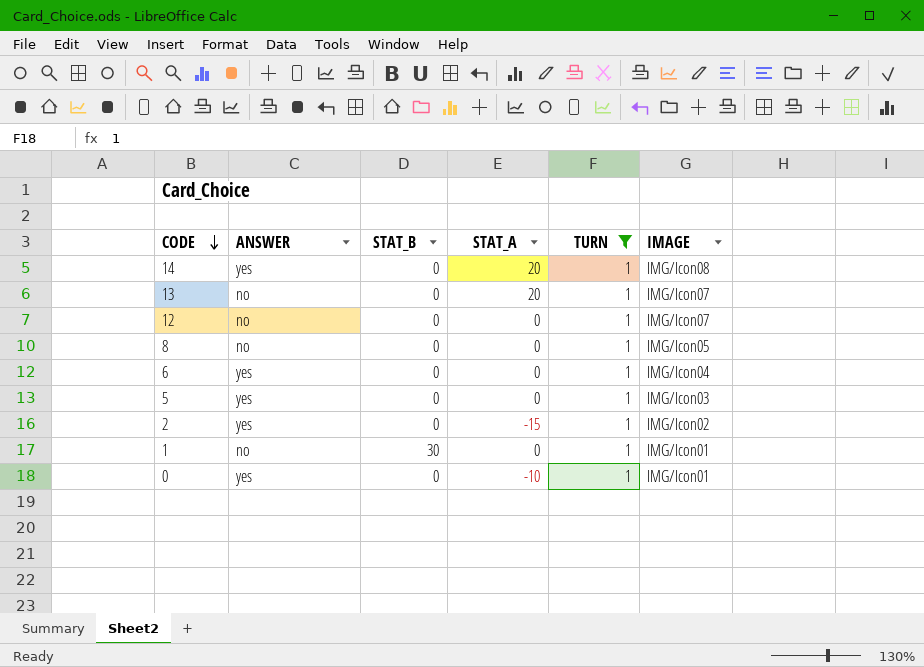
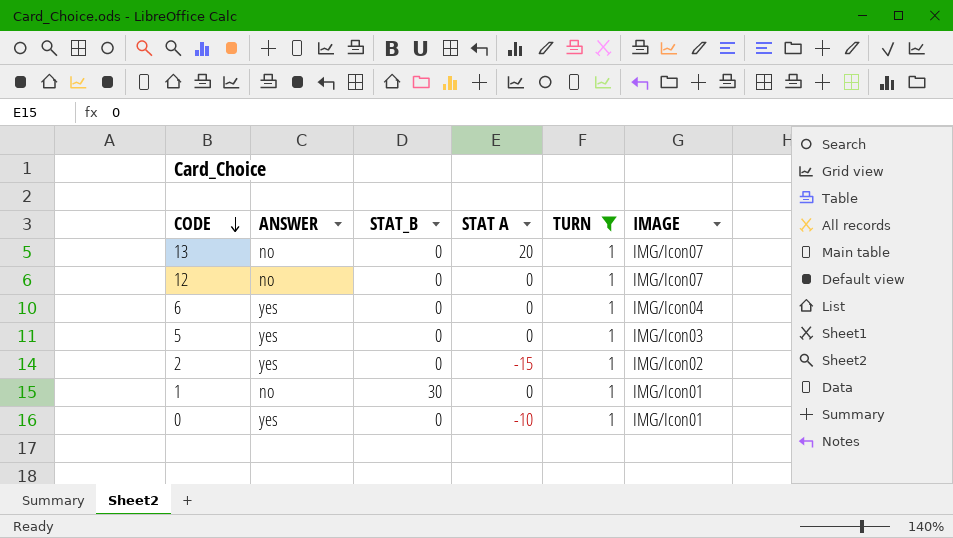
column name: STAT_A -> STAT A
row 14: yes | 0 | 20 | 1 | IMG/Icon08 -> none
row 8: no | 0 | 0 | 1 | IMG/Icon05 -> none

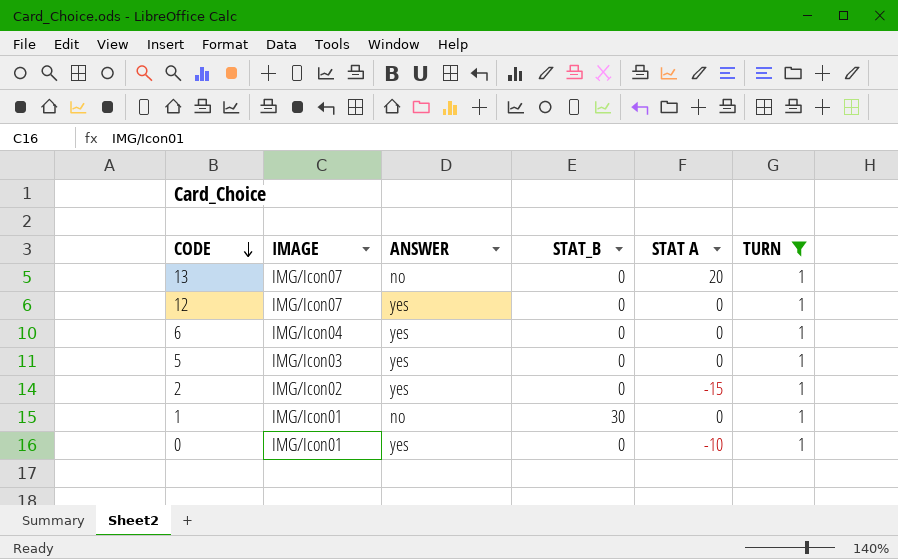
column IMAGE | position: 6 -> 2
12 | ANSWER: no -> yes

